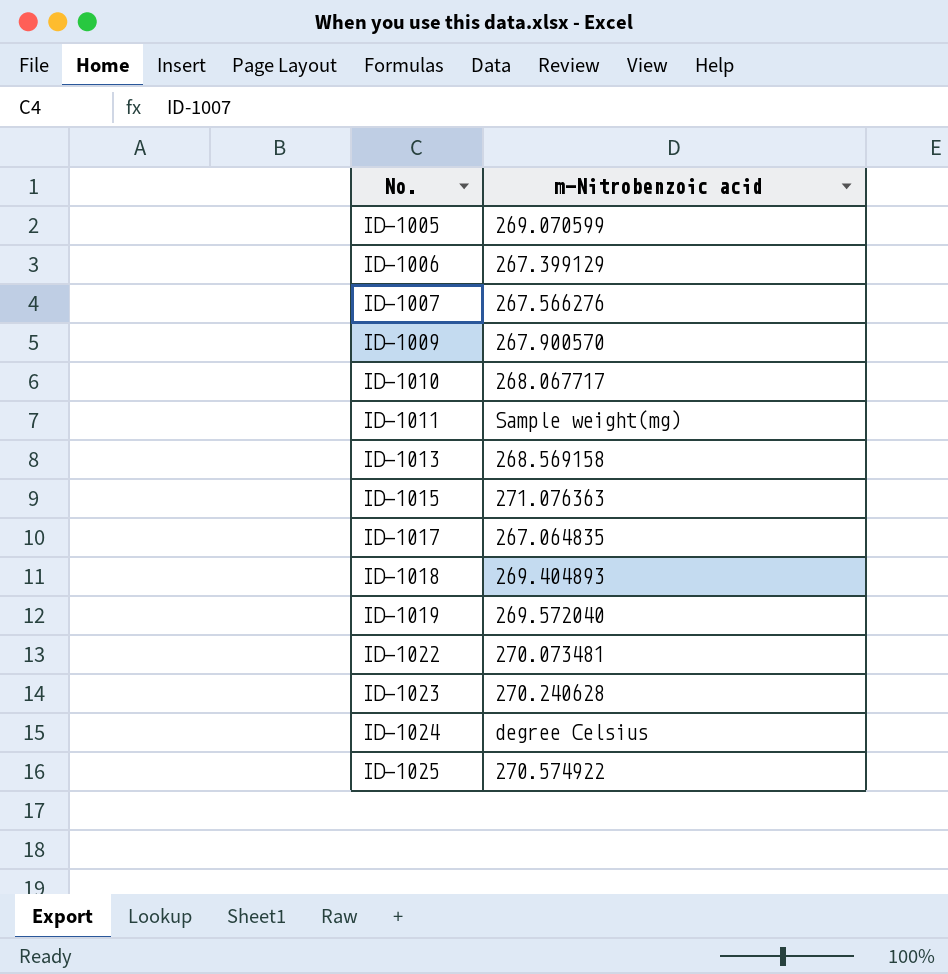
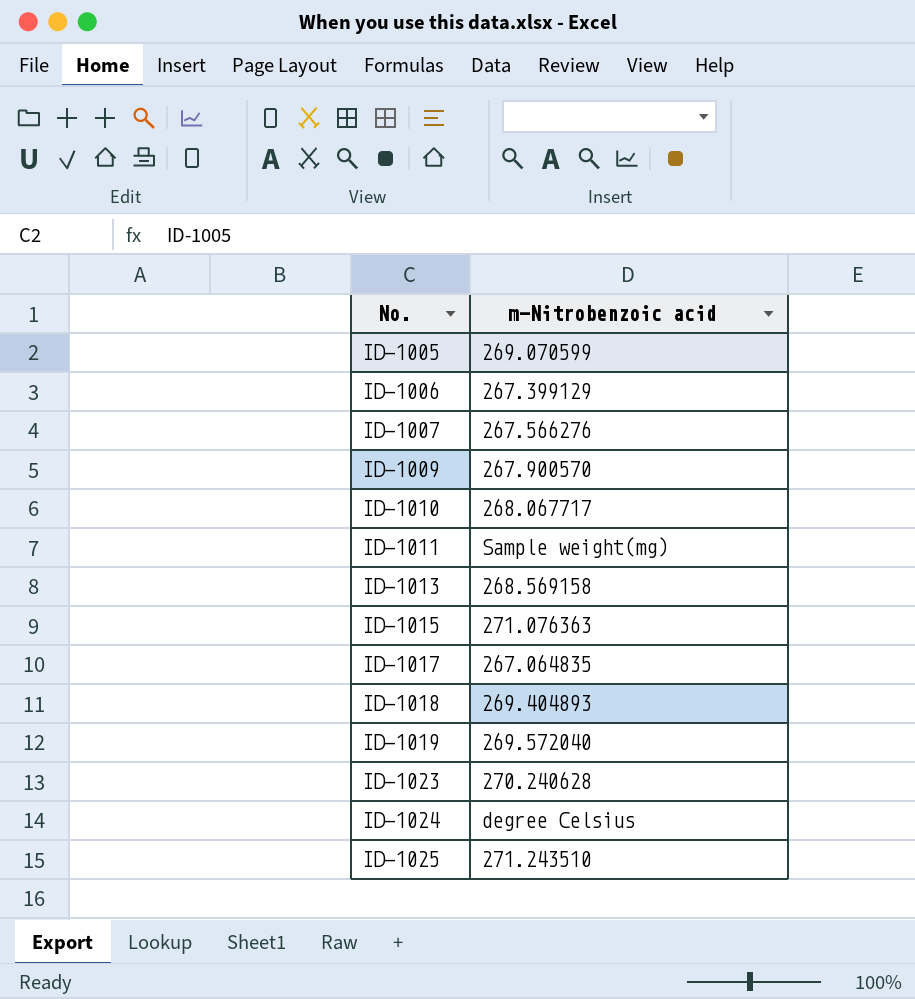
row ID-1022: 270.073481 -> none
ID-1025 | m-Nitrobenzoic acid: 270.574922 -> 271.243510

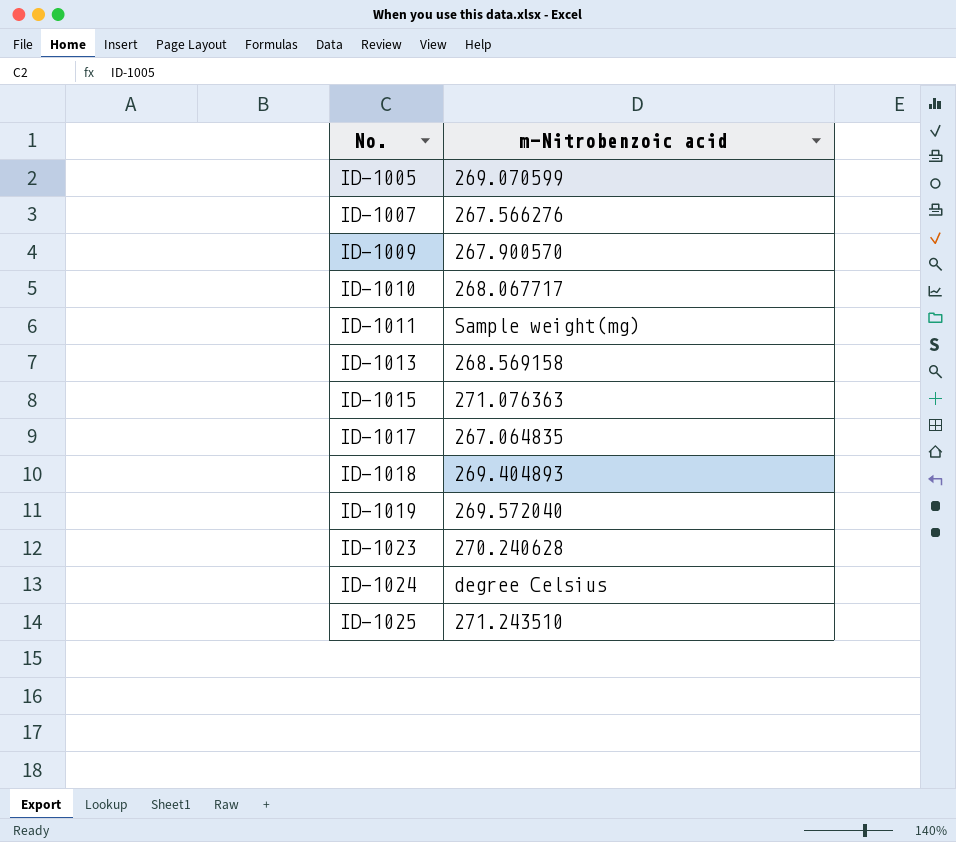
row ID-1006: 267.399129 -> none

